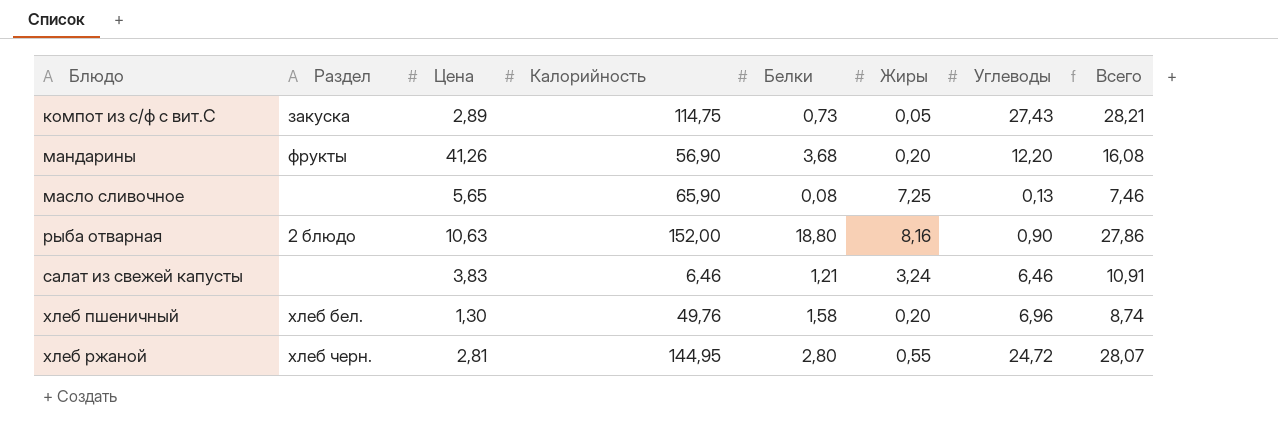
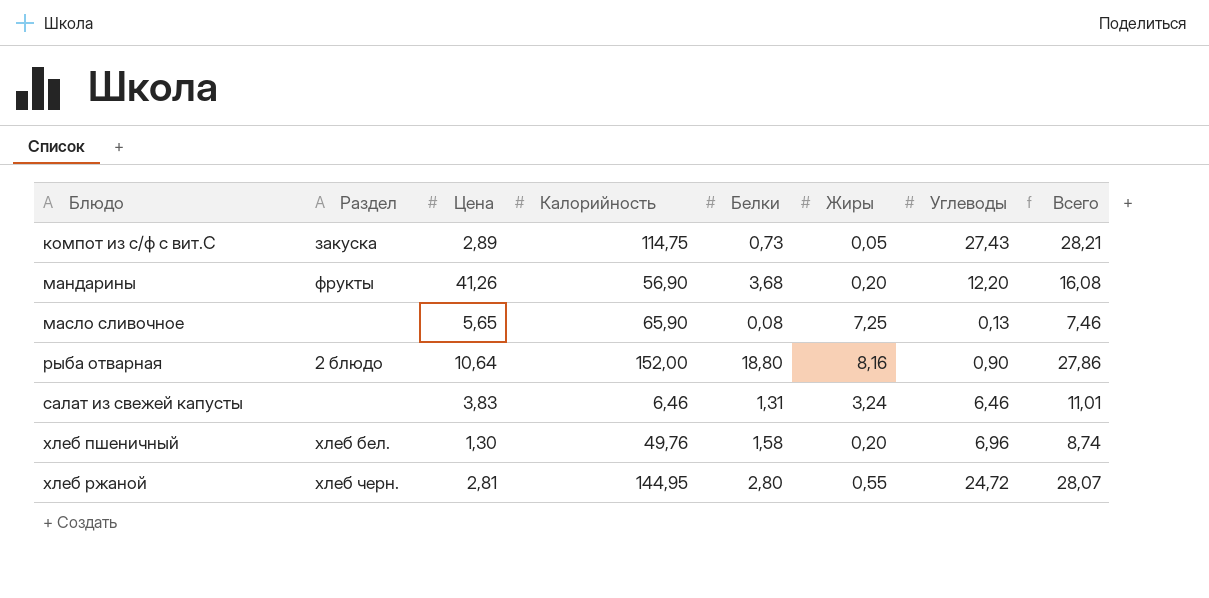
рыба отварная | Цена: 10,63 -> 10,64
салат из свежей капусты | Белки: 1,21 -> 1,31
салат из свежей капусты | Всего: 10,91 -> 11,01

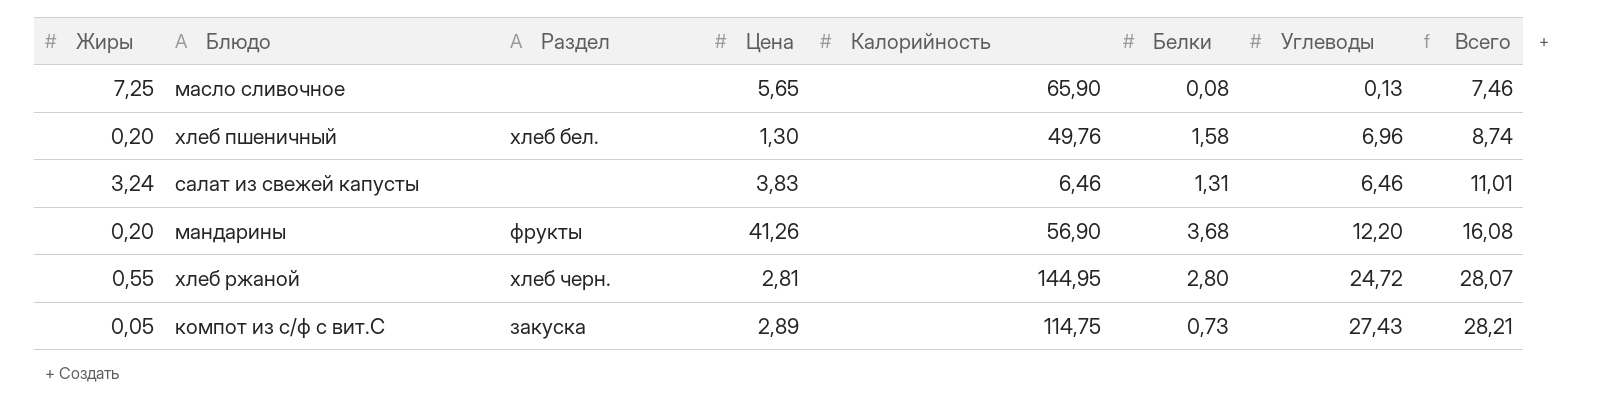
row order: Блюдо ascending -> Всего ascending
column Жиры | position: 6 -> 1
row рыба отварная: 2 блюдо | 10,64 | 152,00 | 18,80 | 8,16 | 0,90 | 27,86 -> none

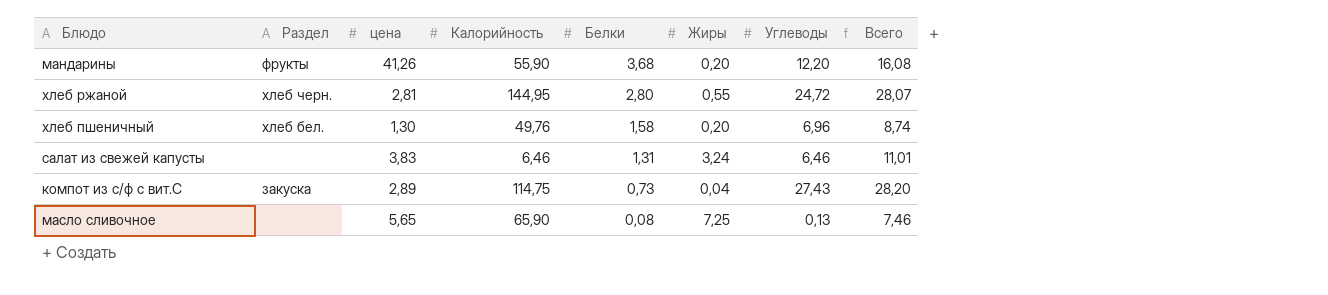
row order: Всего ascending -> Белки descending
column name: Цена -> цена
column Жиры | position: 1 -> 6
мандарины | Калорийность: 56,90 -> 55,90
компот из с/ф с вит.С | Жиры: 0,05 -> 0,04
компот из с/ф с вит.С | Всего: 28,21 -> 28,20

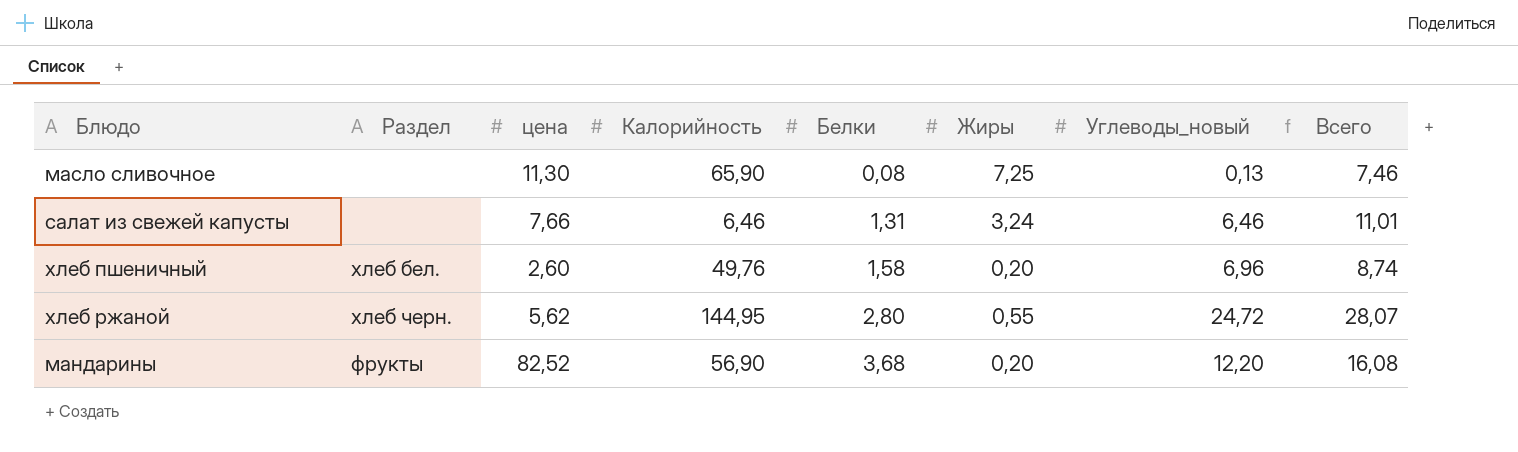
row order: Белки descending -> Белки ascending
column name: Углеводы -> Углеводы_новый
row компот из с/ф с вит.С: закуска | 2,89 | 114,75 | 0,73 | 0,04 | 27,43 | 28,20 -> none
масло сливочное | цена: 5,65 -> 11,30
салат из свежей капусты | цена: 3,83 -> 7,66
хлеб пшеничный | цена: 1,30 -> 2,60
хлеб ржаной | цена: 2,81 -> 5,62
мандарины | цена: 41,26 -> 82,52
мандарины | Калорийность: 55,90 -> 56,90

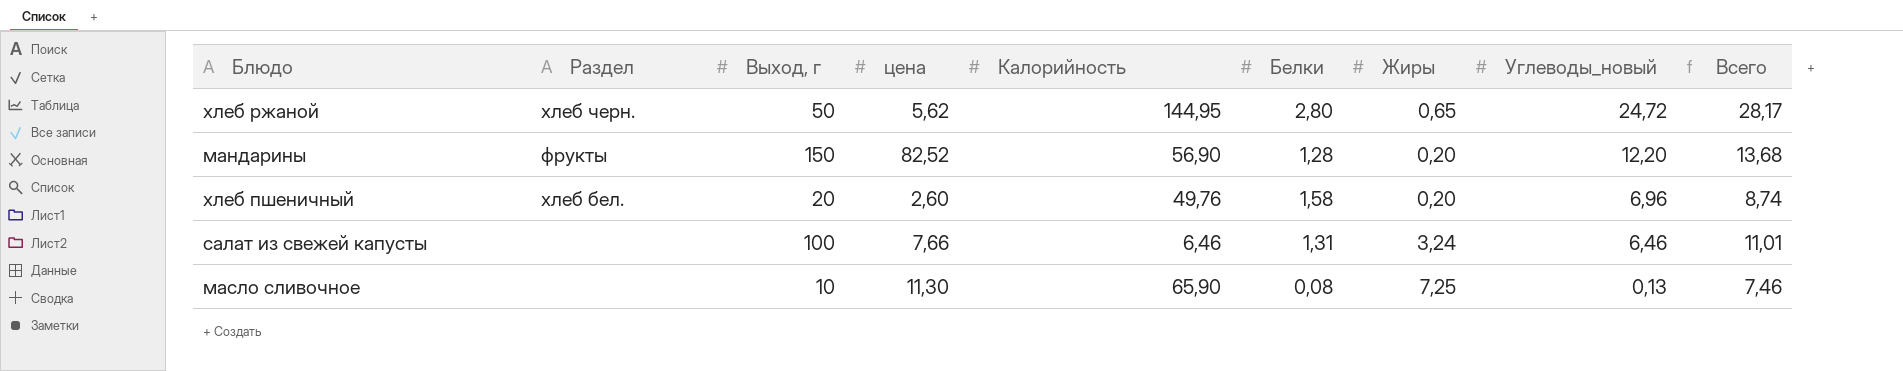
row order: Белки ascending -> Углеводы_новый descending
column Выход, г | position: none -> 3
хлеб ржаной | Жиры: 0,55 -> 0,65
хлеб ржаной | Всего: 28,07 -> 28,17
мандарины | Белки: 3,68 -> 1,28
мандарины | Всего: 16,08 -> 13,68

